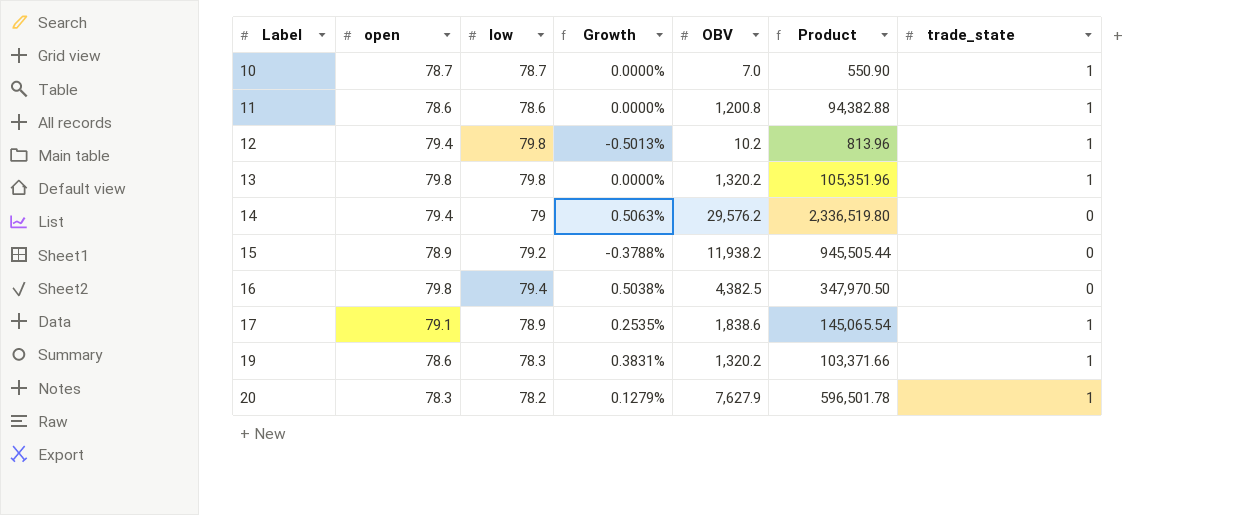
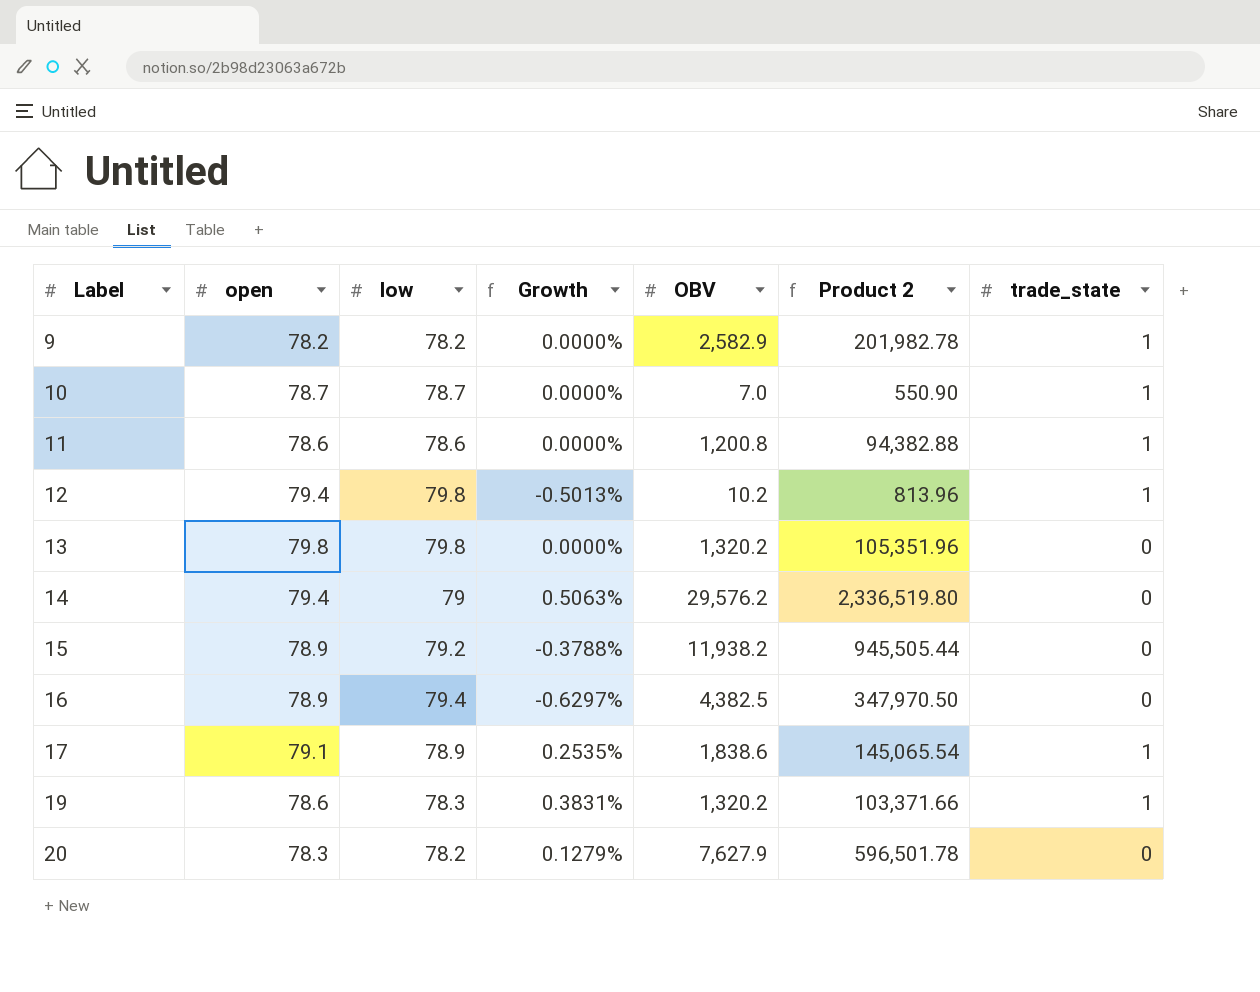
column name: Product -> Product 2
row 9: none -> 78.2 | 78.2 | 0.0000% | 2,582.9 | 201,982.78 | 1
13 | trade_state: 1 -> 0
16 | open: 79.8 -> 78.9
16 | Growth: 0.5038% -> -0.6297%
20 | trade_state: 1 -> 0

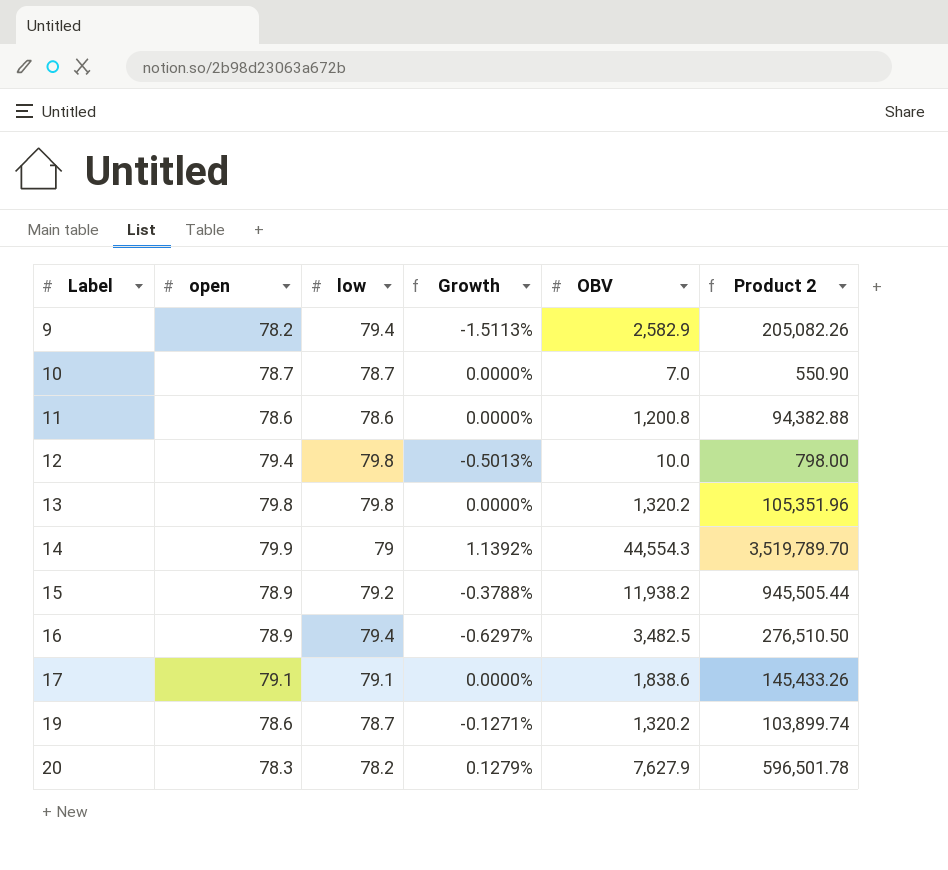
column trade_state | position: 7 -> none
9 | low: 78.2 -> 79.4
9 | Growth: 0.0000% -> -1.5113%
9 | Product 2: 201,982.78 -> 205,082.26
12 | OBV: 10.2 -> 10.0
12 | Product 2: 813.96 -> 798.00
14 | open: 79.4 -> 79.9
14 | Growth: 0.5063% -> 1.1392%
14 | OBV: 29,576.2 -> 44,554.3
14 | Product 2: 2,336,519.80 -> 3,519,789.70
16 | OBV: 4,382.5 -> 3,482.5
16 | Product 2: 347,970.50 -> 276,510.50
17 | low: 78.9 -> 79.1
17 | Growth: 0.2535% -> 0.0000%
17 | Product 2: 145,065.54 -> 145,433.26
19 | low: 78.3 -> 78.7
19 | Growth: 0.3831% -> -0.1271%
19 | Product 2: 103,371.66 -> 103,899.74

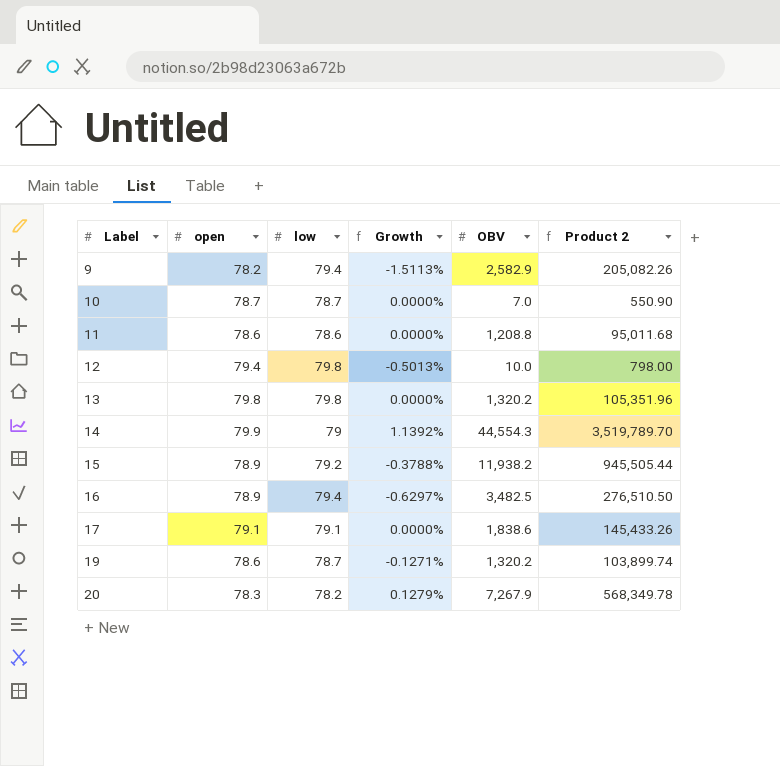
11 | OBV: 1,200.8 -> 1,208.8
11 | Product 2: 94,382.88 -> 95,011.68
20 | OBV: 7,627.9 -> 7,267.9
20 | Product 2: 596,501.78 -> 568,349.78

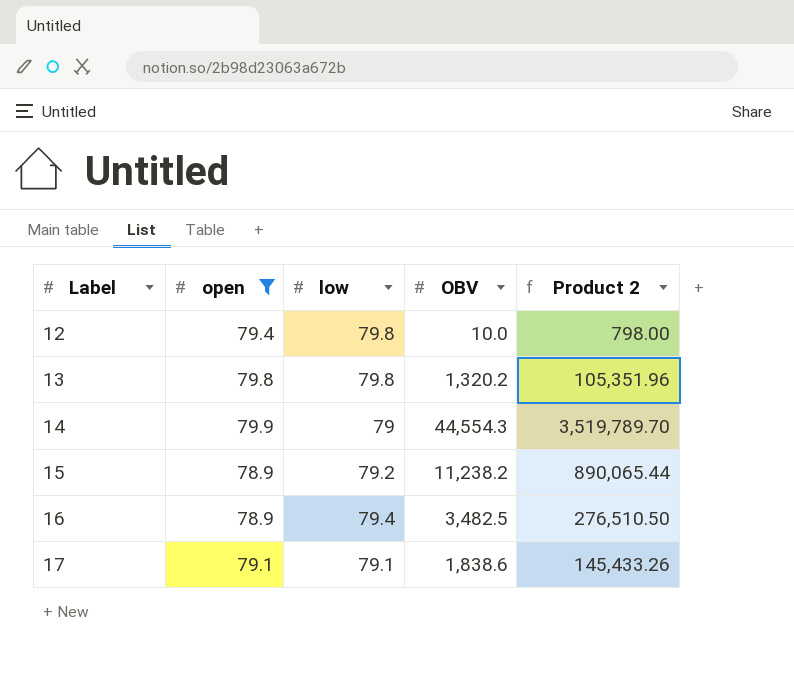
filter: none -> open >= 78.9
column Growth | formula: ([open] - [low]) / [low] -> none
15 | OBV: 11,938.2 -> 11,238.2
15 | Product 2: 945,505.44 -> 890,065.44

